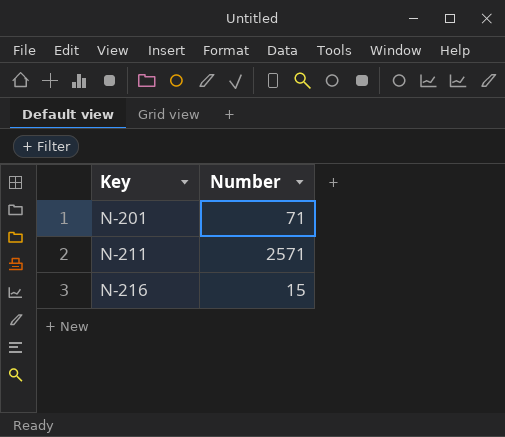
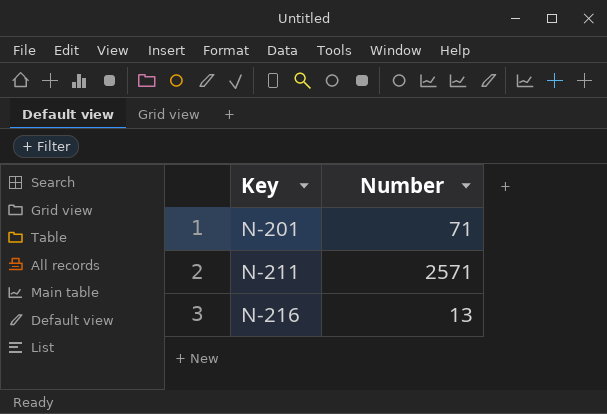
N-216 | Number: 15 -> 13

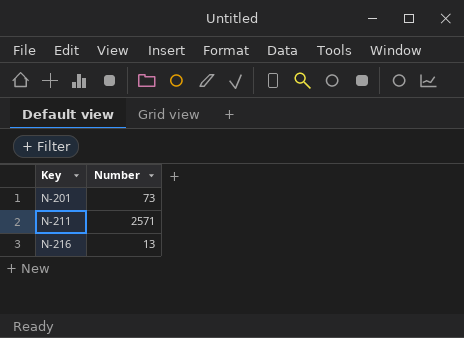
N-201 | Number: 71 -> 73

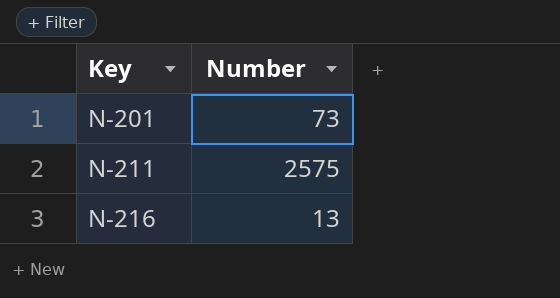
N-211 | Number: 2571 -> 2575

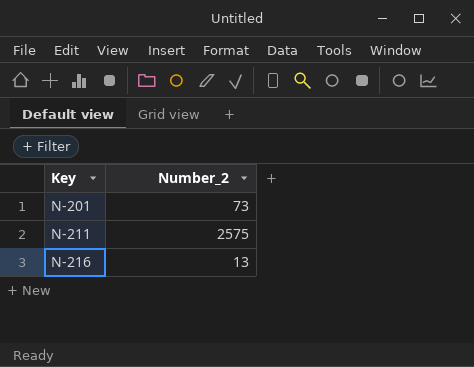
column name: Number -> Number_2

